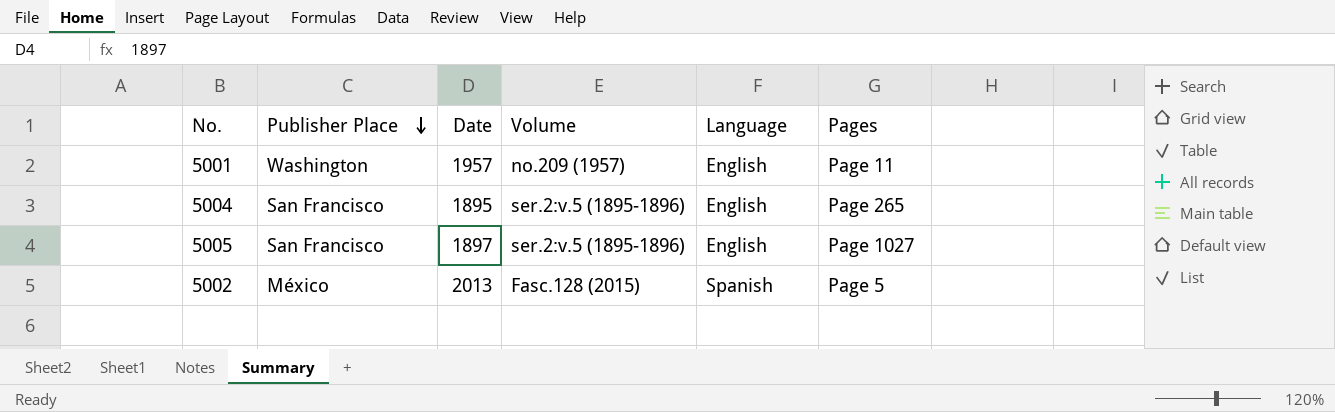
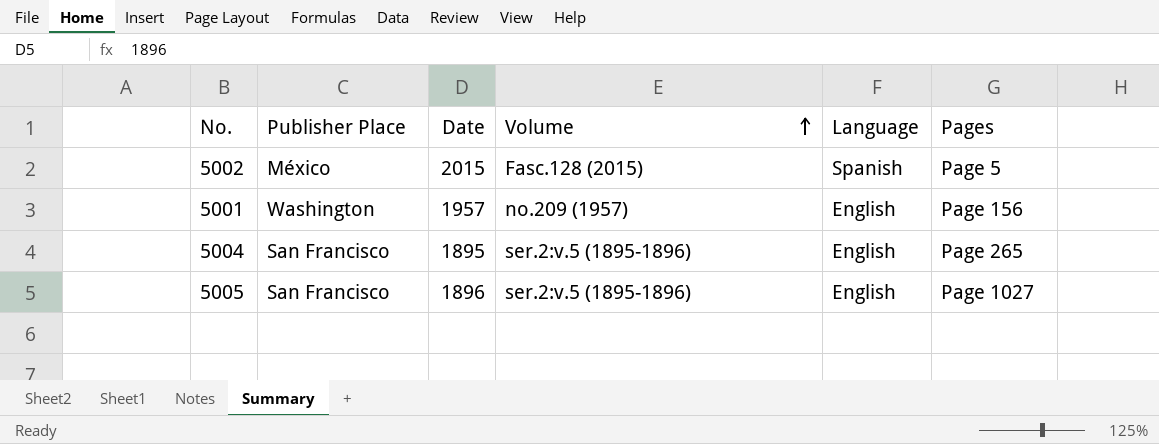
row order: Publisher Place descending -> Volume ascending
5002 | Date: 2013 -> 2015
5001 | Pages: Page 11 -> Page 156
5005 | Date: 1897 -> 1896

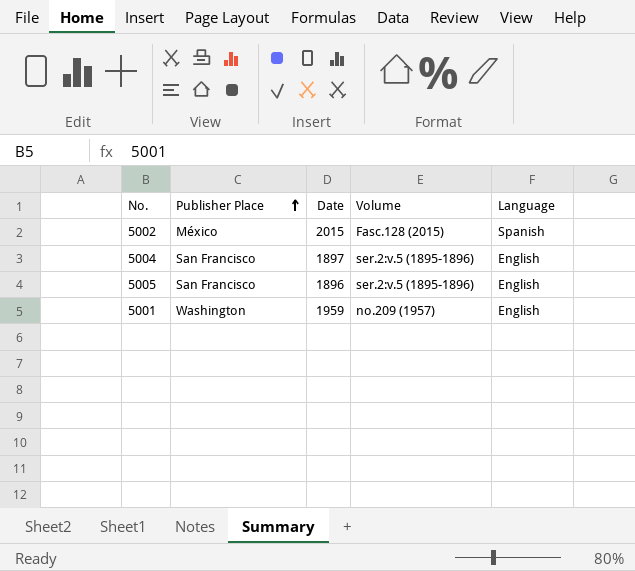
row order: Volume ascending -> Publisher Place ascending
column Pages | position: 6 -> none
5004 | Date: 1895 -> 1897
5001 | Date: 1957 -> 1959

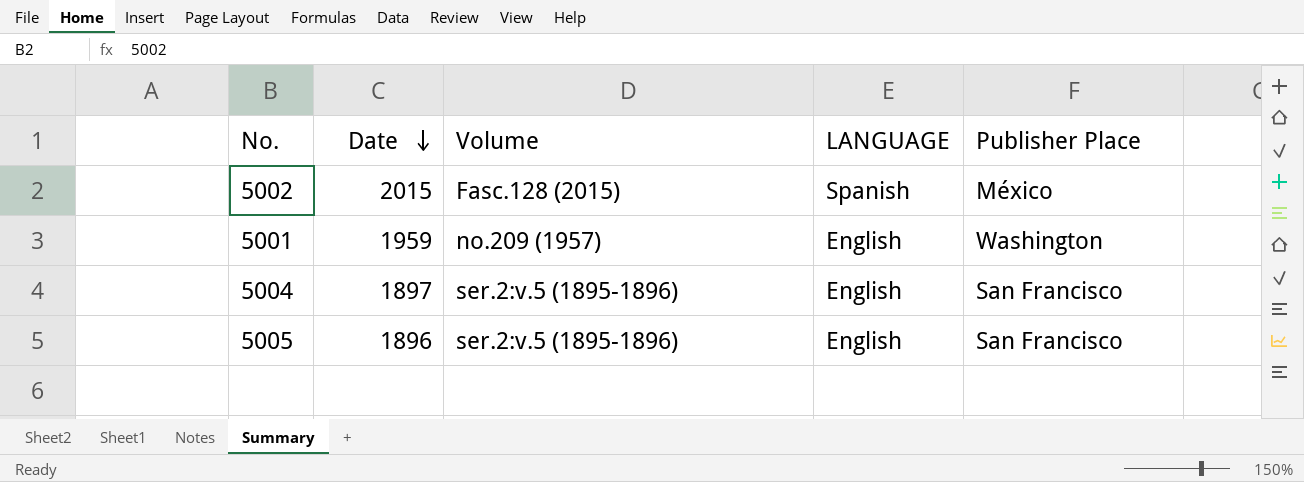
row order: Publisher Place ascending -> Date descending
column name: Language -> LANGUAGE
column Publisher Place | position: 2 -> 5

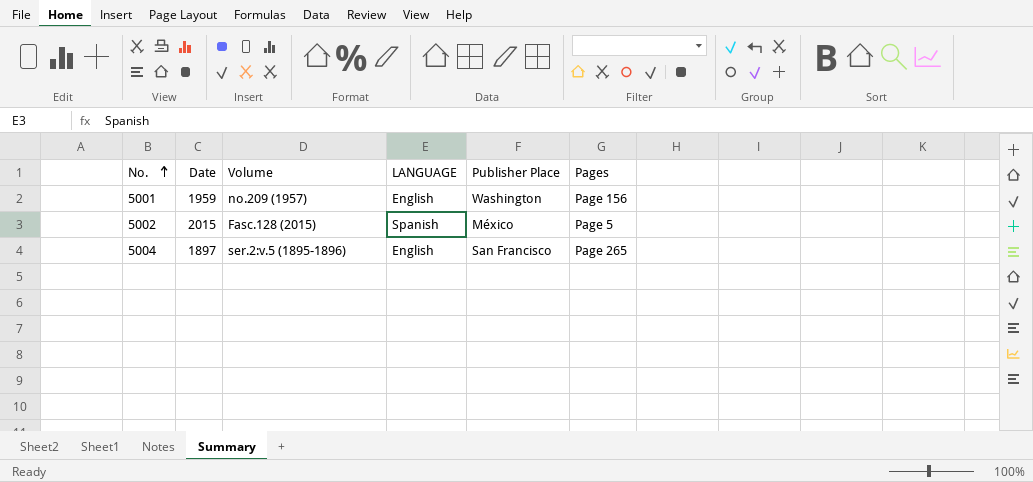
row order: Date descending -> No. ascending
column Pages | position: none -> 6
row 5005: 1896 | ser.2:v.5 (1895-1896) | English | San Francisco -> none

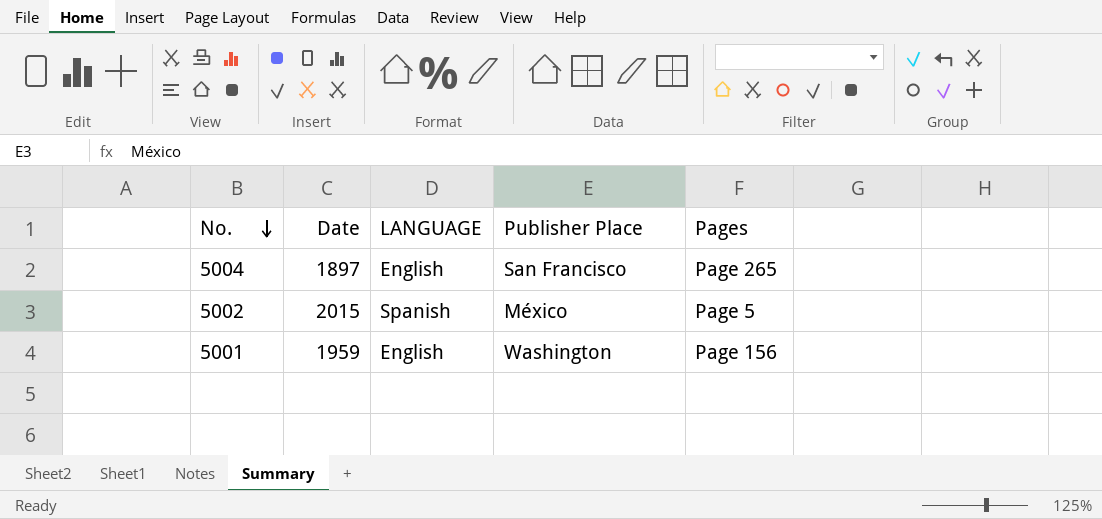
row order: No. ascending -> No. descending
column Volume | position: 3 -> none

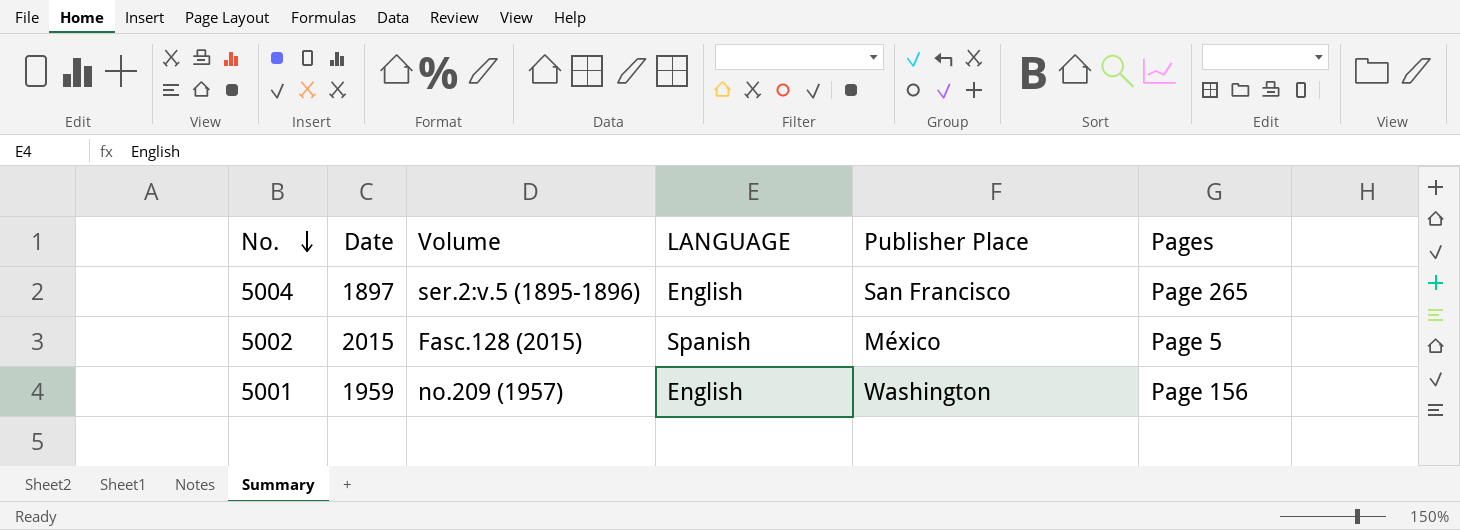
column Volume | position: none -> 3

